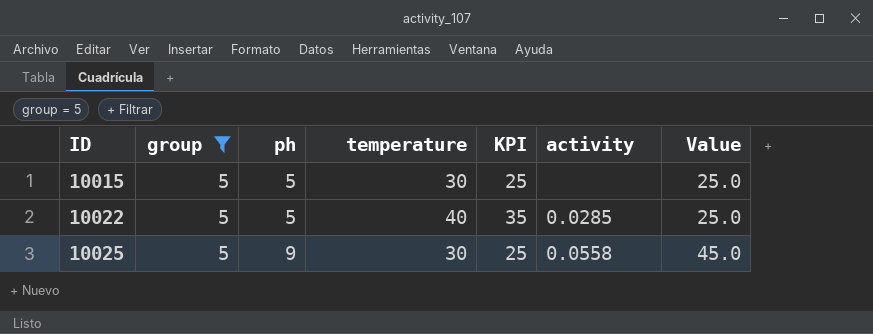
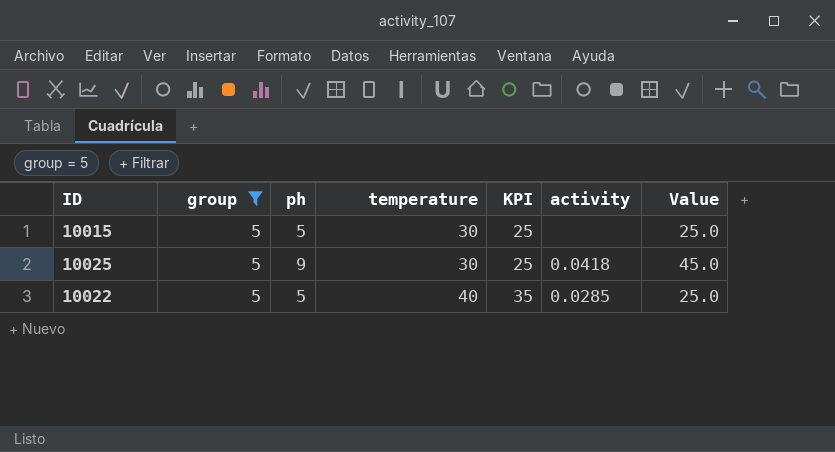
row order: ID ascending -> temperature ascending
10025 | activity: 0.0558 -> 0.0418

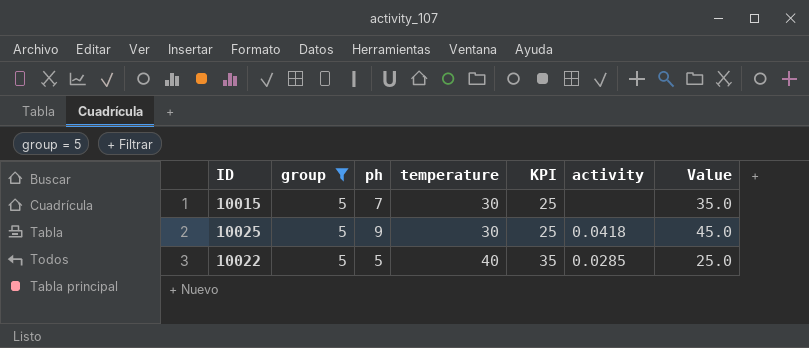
10015 | ph: 5 -> 7
10015 | Value: 25.0 -> 35.0

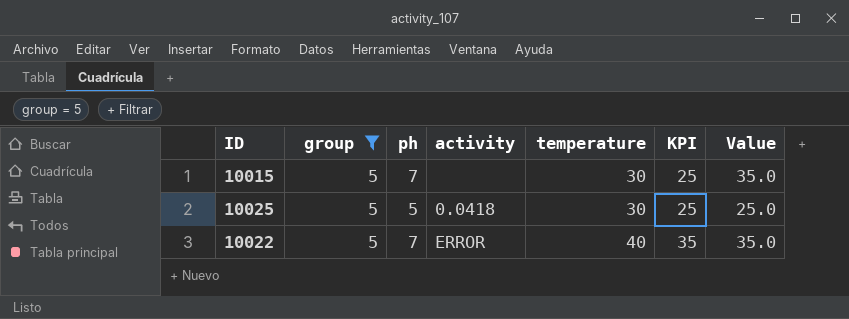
column activity | position: 6 -> 4
10025 | ph: 9 -> 5
10025 | Value: 45.0 -> 25.0
10022 | ph: 5 -> 7
10022 | activity: 0.0285 -> ERROR
10022 | Value: 25.0 -> 35.0

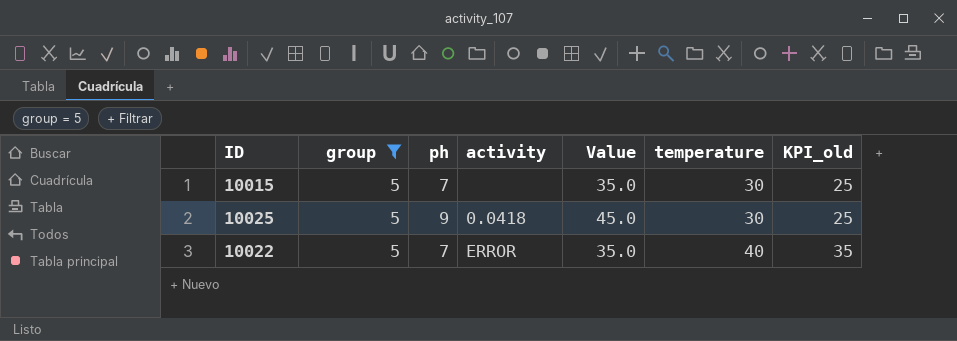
column Value | position: 7 -> 5
column name: KPI -> KPI_old
10025 | ph: 5 -> 9
10025 | Value: 25.0 -> 45.0

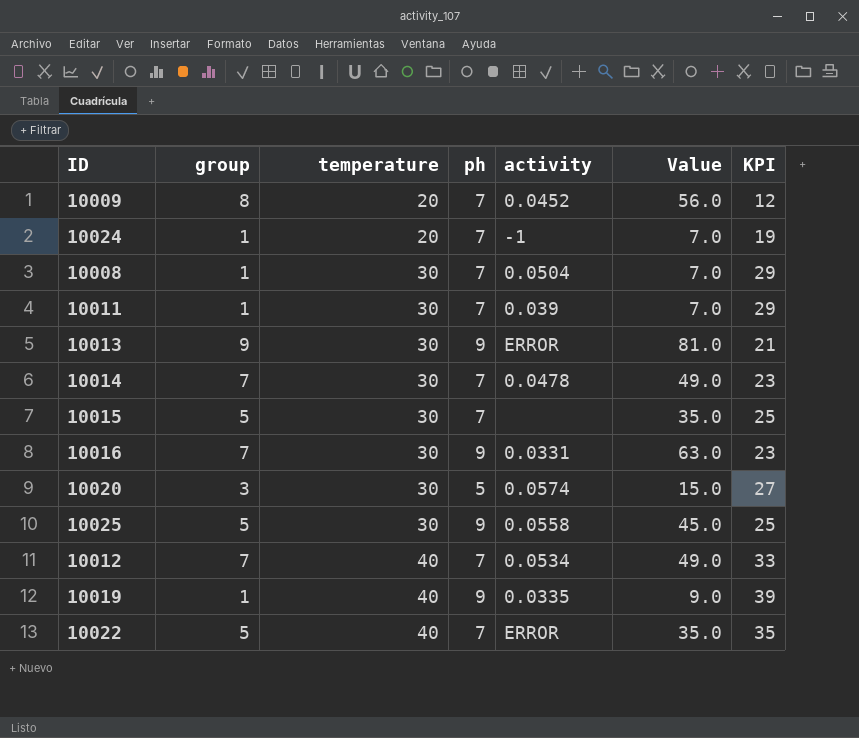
filter: group = 5 -> none
column temperature | position: 6 -> 3
column name: KPI_old -> KPI
10025 | activity: 0.0418 -> 0.0558

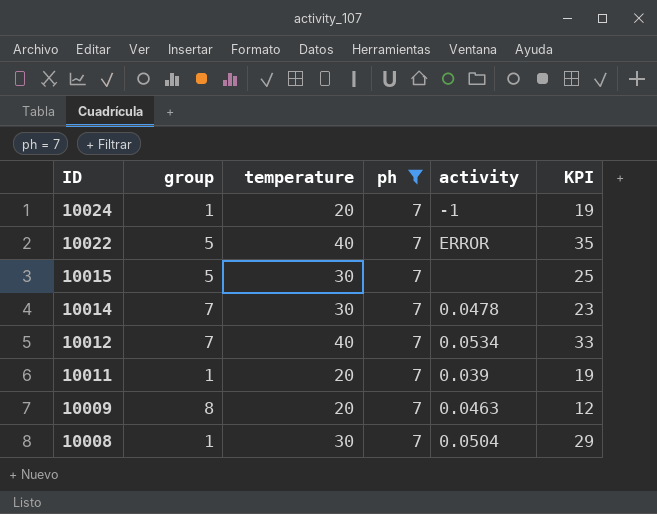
filter: none -> ph = 7
row order: temperature ascending -> ID descending
column Value | formula: [group] * [ph] -> none
10011 | temperature: 30 -> 20
10011 | KPI: 29 -> 19
10009 | activity: 0.0452 -> 0.0463

